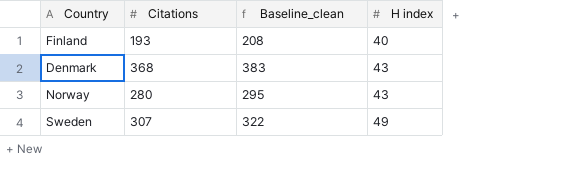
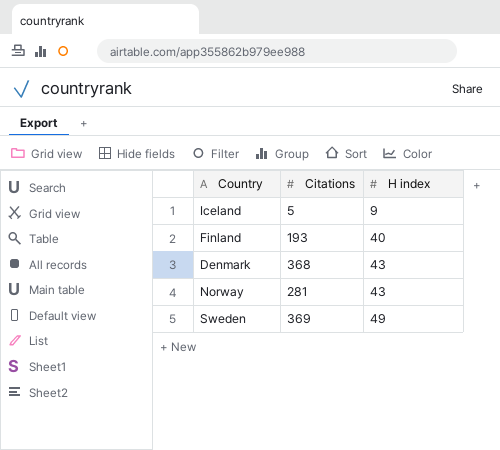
column Baseline_clean | formula: [Citations] + 15 -> none
row Iceland: none -> 5 | 9
Norway | Citations: 280 -> 281
Sweden | Citations: 307 -> 369

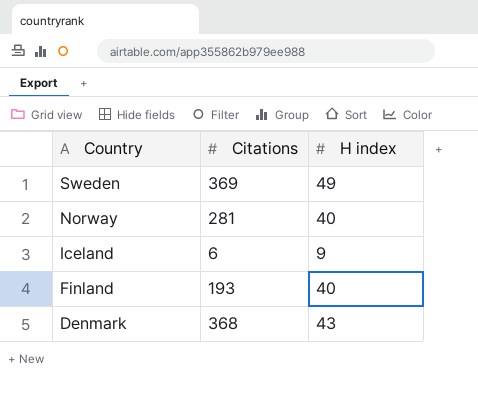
row order: H index ascending -> Country descending
Norway | H index: 43 -> 40
Iceland | Citations: 5 -> 6

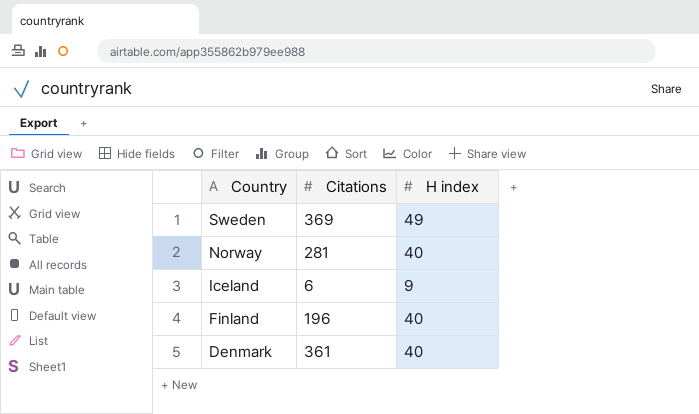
Finland | Citations: 193 -> 196
Denmark | Citations: 368 -> 361
Denmark | H index: 43 -> 40

